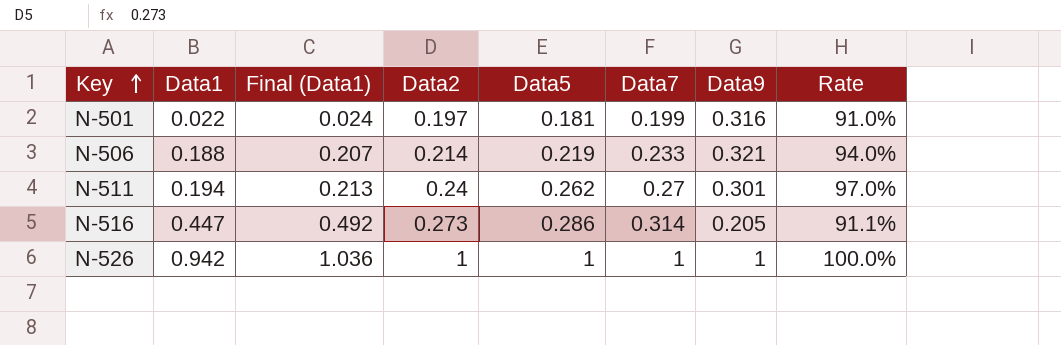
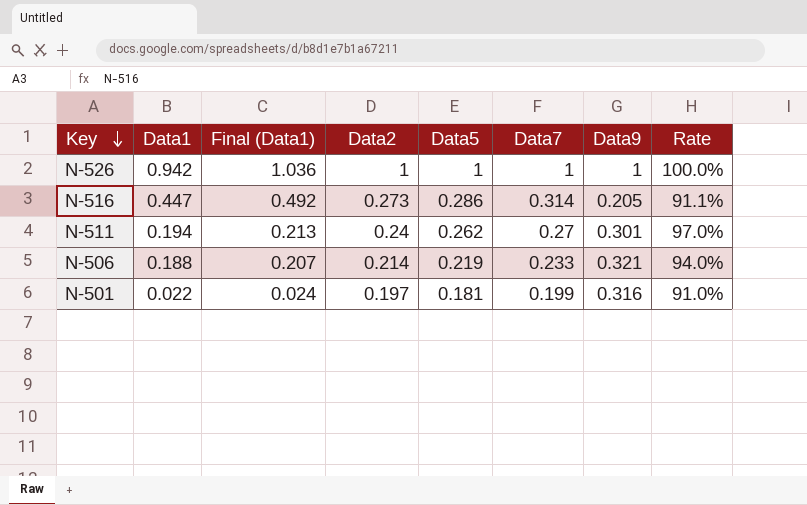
row order: Key ascending -> Key descending

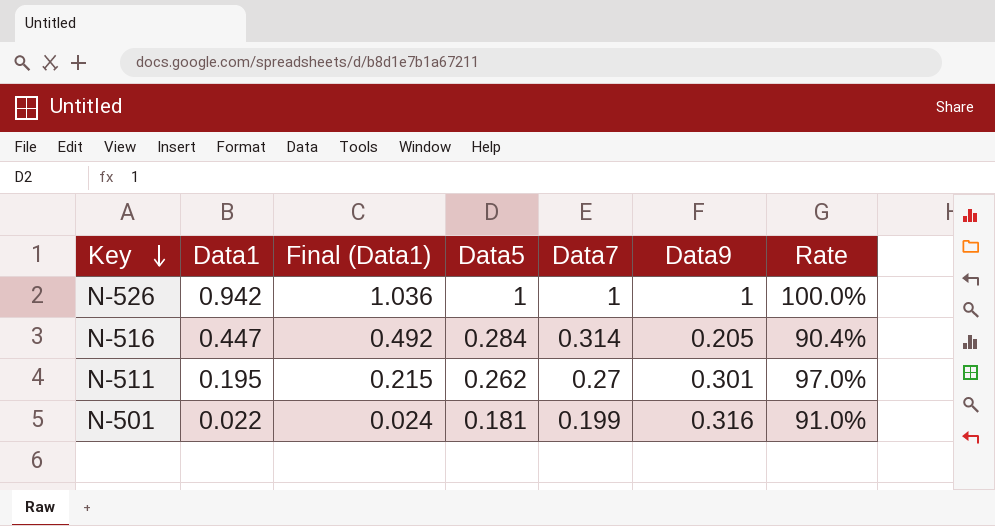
column Data2 | position: 4 -> none
row N-506: 0.188 | 0.207 | 0.214 | 0.219 | 0.233 | 0.321 | 94.0% -> none
N-516 | Data5: 0.286 -> 0.284
N-516 | Rate: 91.1% -> 90.4%
N-511 | Data1: 0.194 -> 0.195
N-511 | Final (Data1): 0.213 -> 0.215

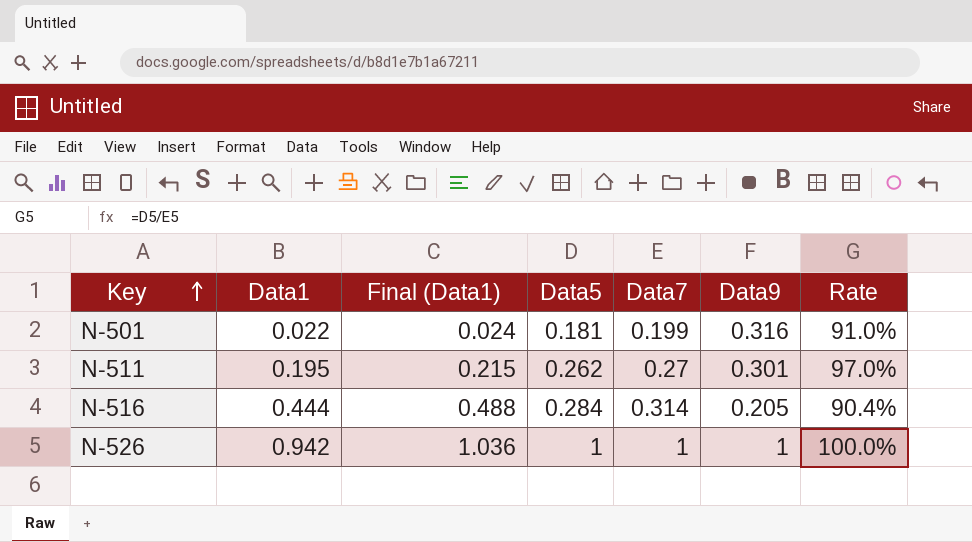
row order: Key descending -> Key ascending
N-516 | Data1: 0.447 -> 0.444
N-516 | Final (Data1): 0.492 -> 0.488

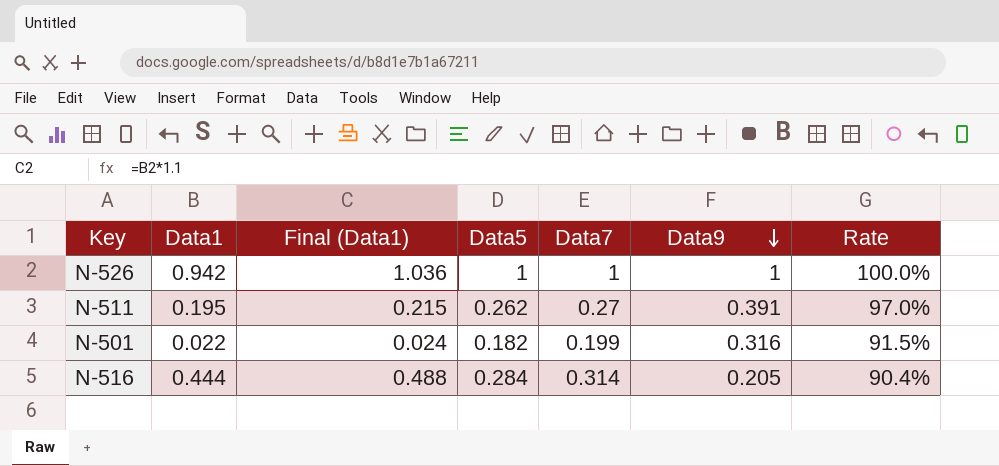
row order: Key ascending -> Data9 descending
N-511 | Data9: 0.301 -> 0.391
N-501 | Data5: 0.181 -> 0.182
N-501 | Rate: 91.0% -> 91.5%

